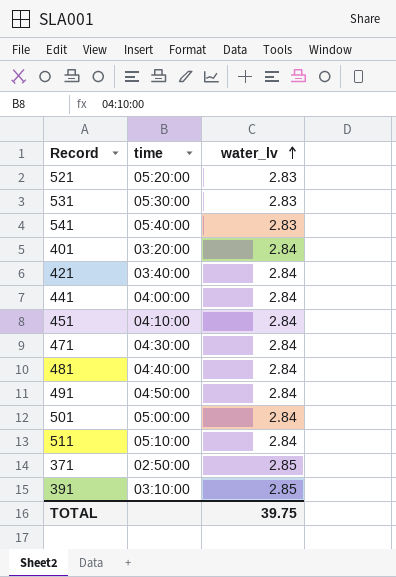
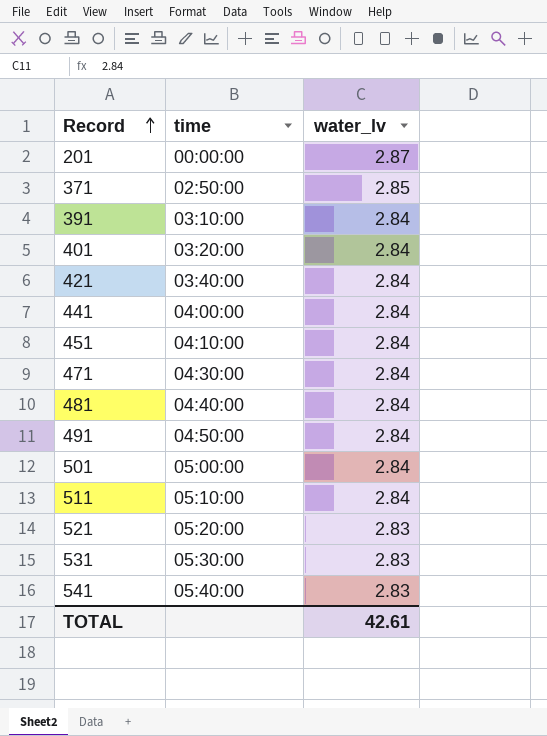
row order: water_lv ascending -> Record ascending
row 201: none -> 00:00:00 | 2.87
391 | water_lv: 2.85 -> 2.84
TOTAL | water_lv: 39.75 -> 42.61

